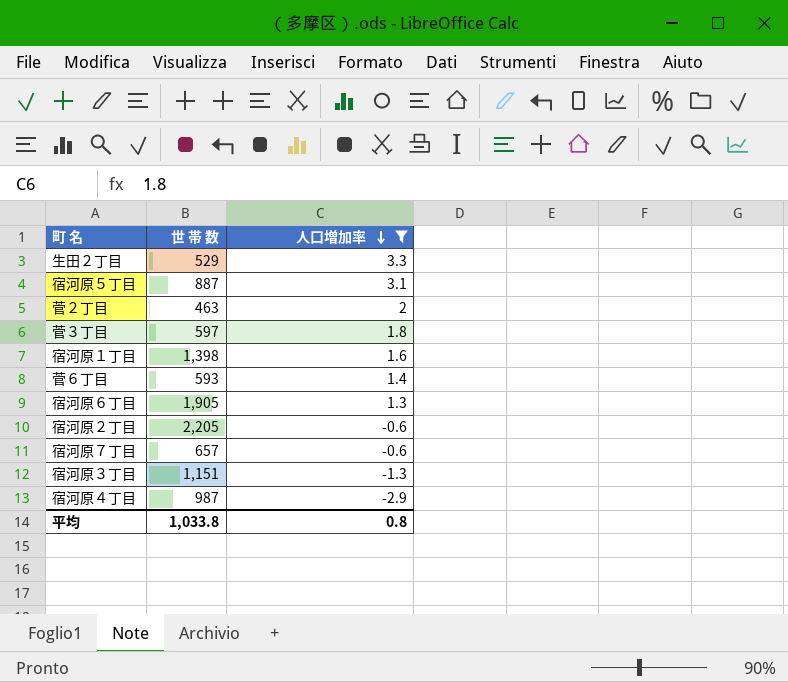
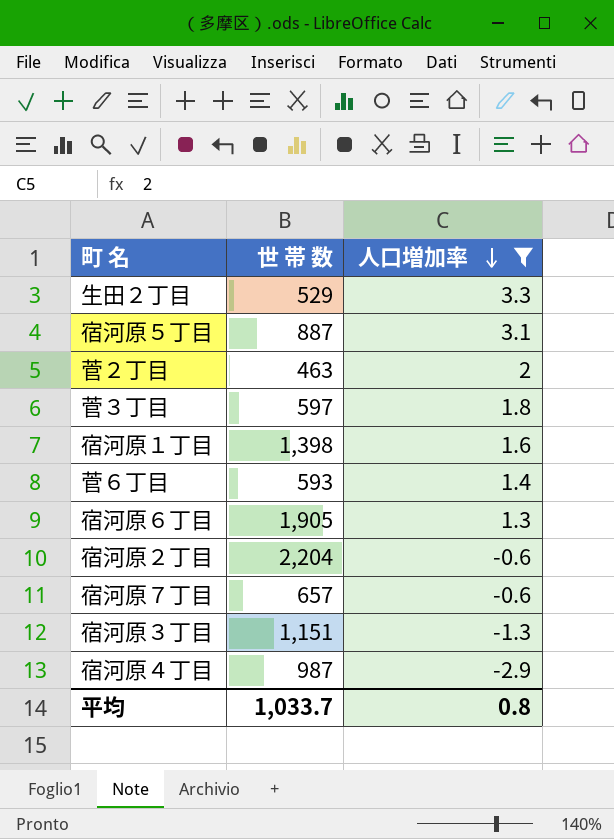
宿河原２丁目 | 世 帯 数: 2,205 -> 2,204
平均 | 世 帯 数: 1,033.8 -> 1,033.7

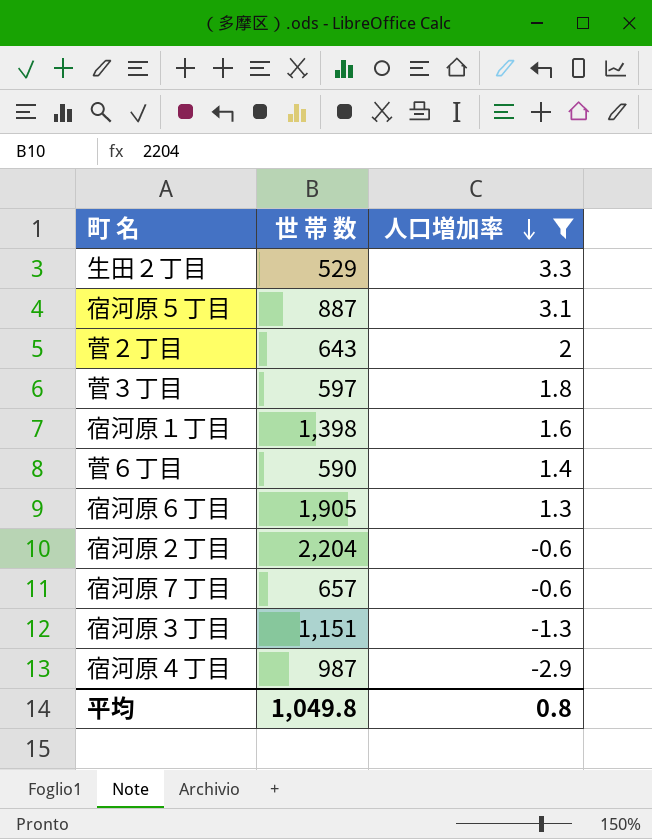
菅２丁目 | 世 帯 数: 463 -> 643
菅６丁目 | 世 帯 数: 593 -> 590
平均 | 世 帯 数: 1,033.7 -> 1,049.8

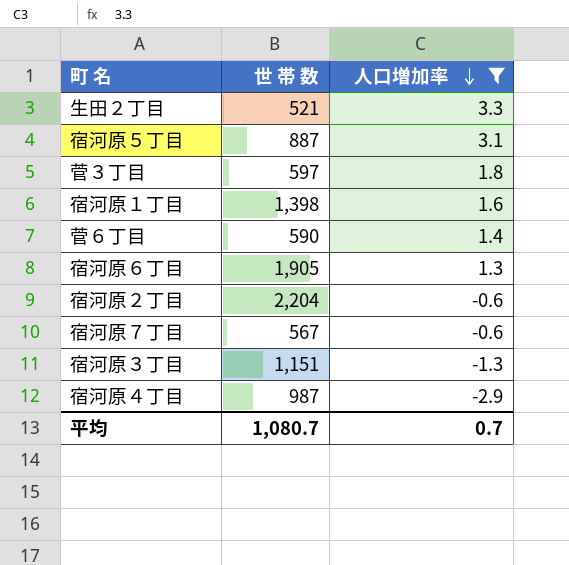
row 菅２丁目: 643 | 2 -> none
生田２丁目 | 世 帯 数: 529 -> 521
宿河原７丁目 | 世 帯 数: 657 -> 567
平均 | 世 帯 数: 1,049.8 -> 1,080.7
平均 | 人口増加率: 0.8 -> 0.7

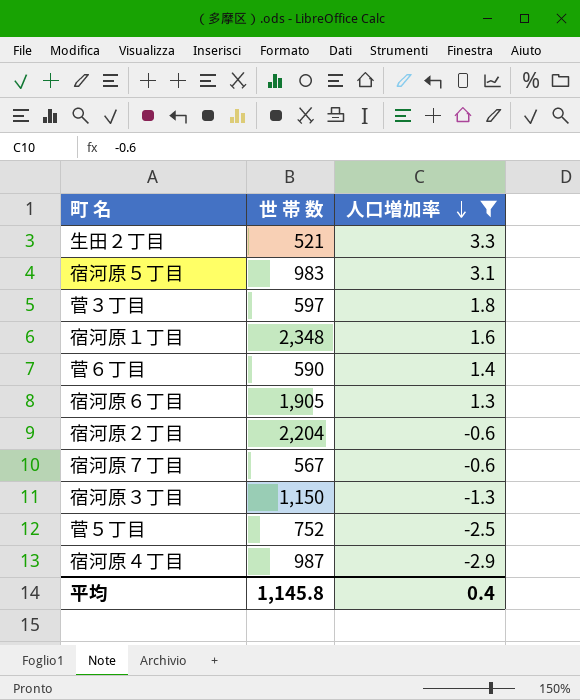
宿河原５丁目 | 世 帯 数: 887 -> 983
宿河原１丁目 | 世 帯 数: 1,398 -> 2,348
宿河原３丁目 | 世 帯 数: 1,151 -> 1,150
row 菅５丁目: none -> 752 | -2.5
平均 | 世 帯 数: 1,080.7 -> 1,145.8
平均 | 人口増加率: 0.7 -> 0.4

